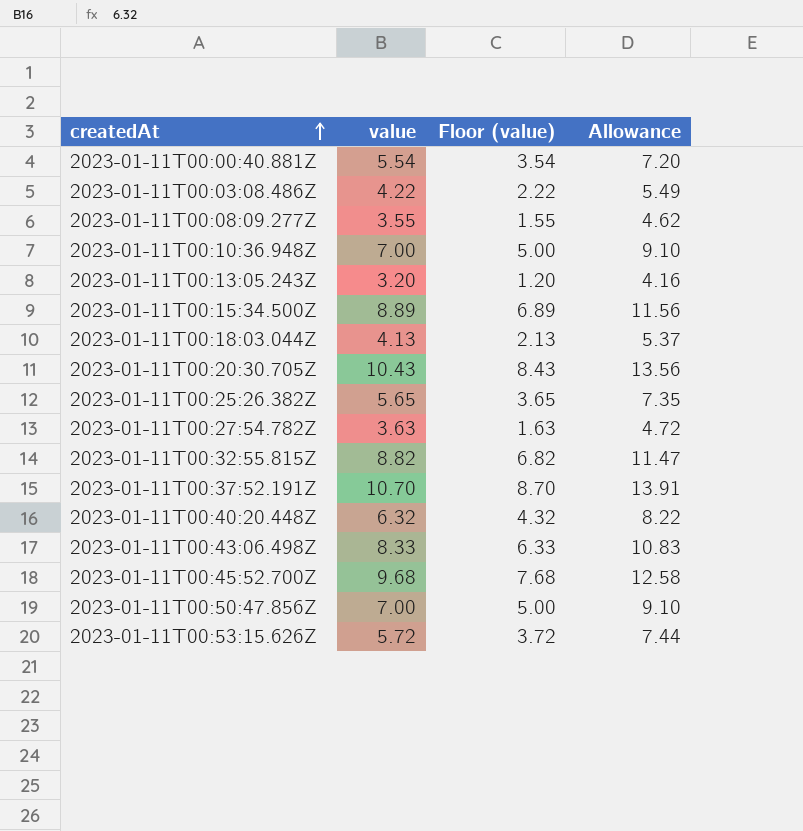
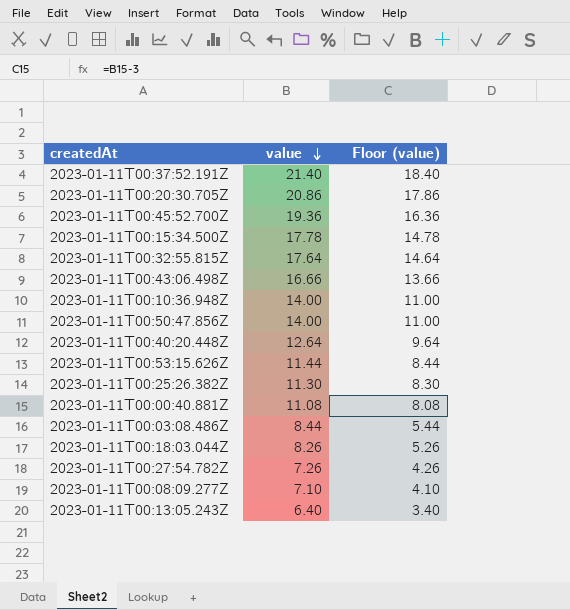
row order: createdAt ascending -> value descending
column Allowance | formula: [value] * 1.3 -> none
column Floor (value) | formula: [value] - 2 -> [value] - 3
2023-01-11T00:37:52.191Z | value: 10.70 -> 21.40
2023-01-11T00:20:30.705Z | value: 10.43 -> 20.86
2023-01-11T00:45:52.700Z | value: 9.68 -> 19.36
2023-01-11T00:15:34.500Z | value: 8.89 -> 17.78
2023-01-11T00:32:55.815Z | value: 8.82 -> 17.64
2023-01-11T00:43:06.498Z | value: 8.33 -> 16.66
2023-01-11T00:10:36.948Z | value: 7.00 -> 14.00
2023-01-11T00:50:47.856Z | value: 7.00 -> 14.00
2023-01-11T00:40:20.448Z | value: 6.32 -> 12.64
2023-01-11T00:53:15.626Z | value: 5.72 -> 11.44
2023-01-11T00:25:26.382Z | value: 5.65 -> 11.30
2023-01-11T00:00:40.881Z | value: 5.54 -> 11.08
2023-01-11T00:03:08.486Z | value: 4.22 -> 8.44
2023-01-11T00:18:03.044Z | value: 4.13 -> 8.26
2023-01-11T00:27:54.782Z | value: 3.63 -> 7.26
2023-01-11T00:08:09.277Z | value: 3.55 -> 7.10
2023-01-11T00:13:05.243Z | value: 3.20 -> 6.40

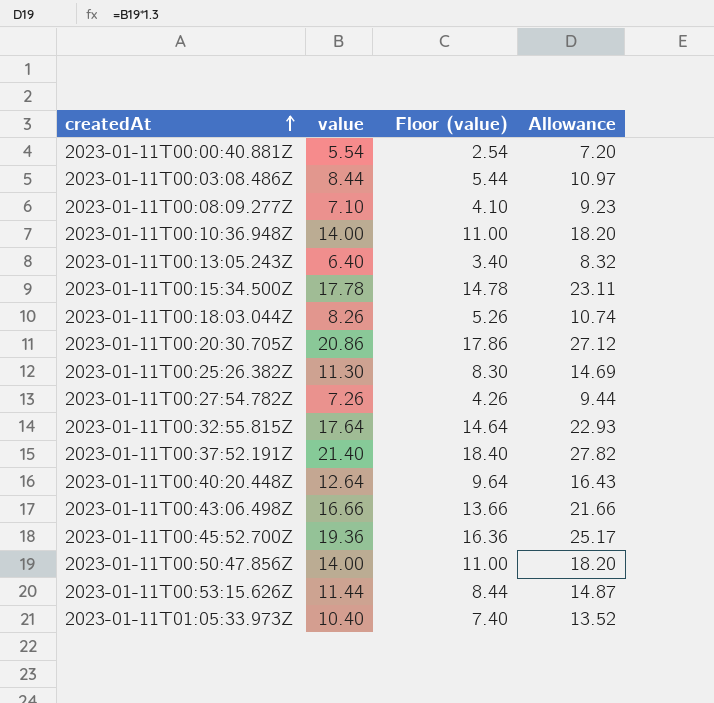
row order: value descending -> createdAt ascending
column Allowance | formula: none -> [value] * 1.3
2023-01-11T00:00:40.881Z | value: 11.08 -> 5.54
2023-01-11T00:00:40.881Z | Floor (value): 8.08 -> 2.54
row 2023-01-11T01:05:33.973Z: none -> 10.40 | 7.40 | 13.52

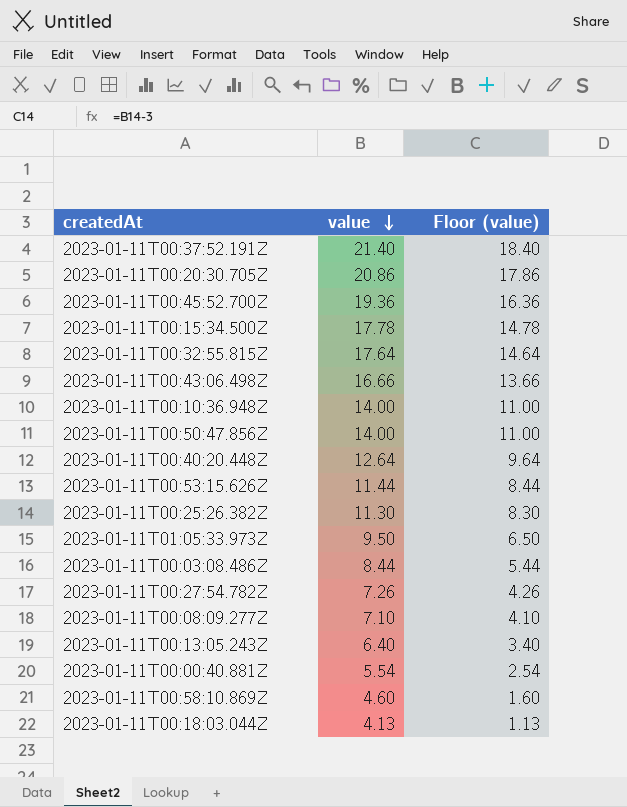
row order: createdAt ascending -> value descending
column Allowance | formula: [value] * 1.3 -> none
2023-01-11T01:05:33.973Z | value: 10.40 -> 9.50
2023-01-11T01:05:33.973Z | Floor (value): 7.40 -> 6.50
row 2023-01-11T00:58:10.869Z: none -> 4.60 | 1.60
2023-01-11T00:18:03.044Z | value: 8.26 -> 4.13
2023-01-11T00:18:03.044Z | Floor (value): 5.26 -> 1.13

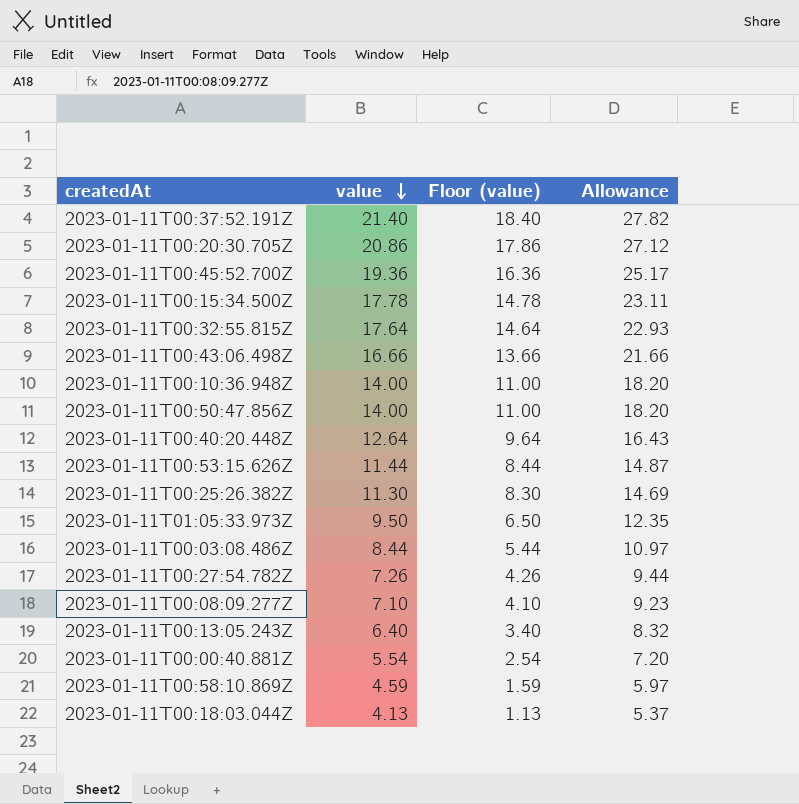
column Allowance | formula: none -> [value] * 1.3
2023-01-11T00:58:10.869Z | value: 4.60 -> 4.59
2023-01-11T00:58:10.869Z | Floor (value): 1.60 -> 1.59

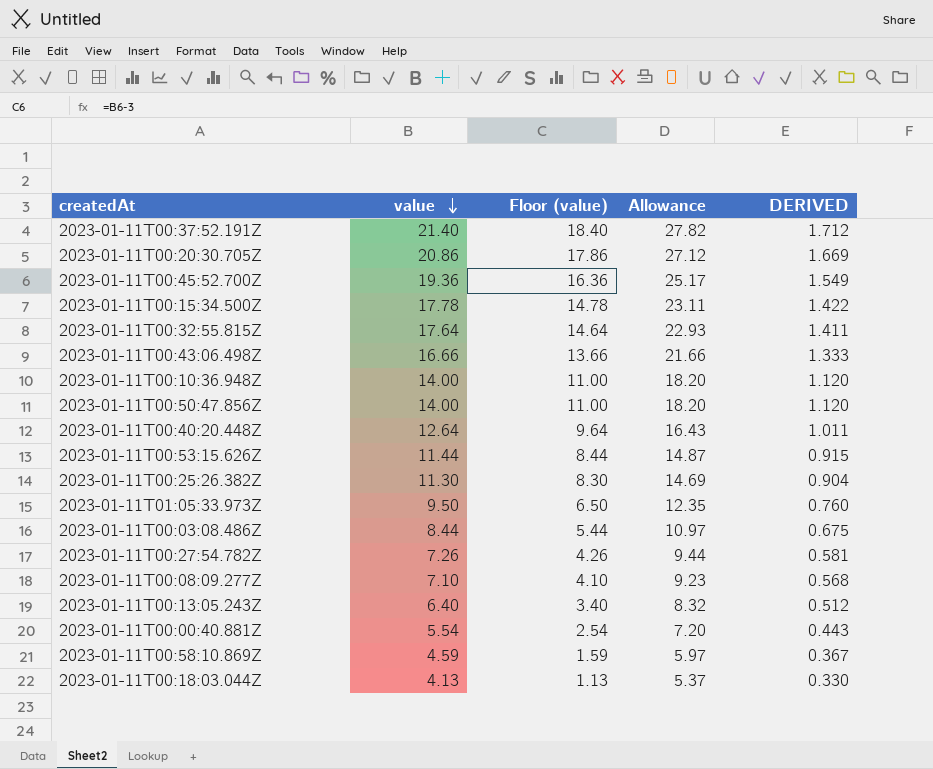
column DERIVED | formula: none -> [value] * 0.08

